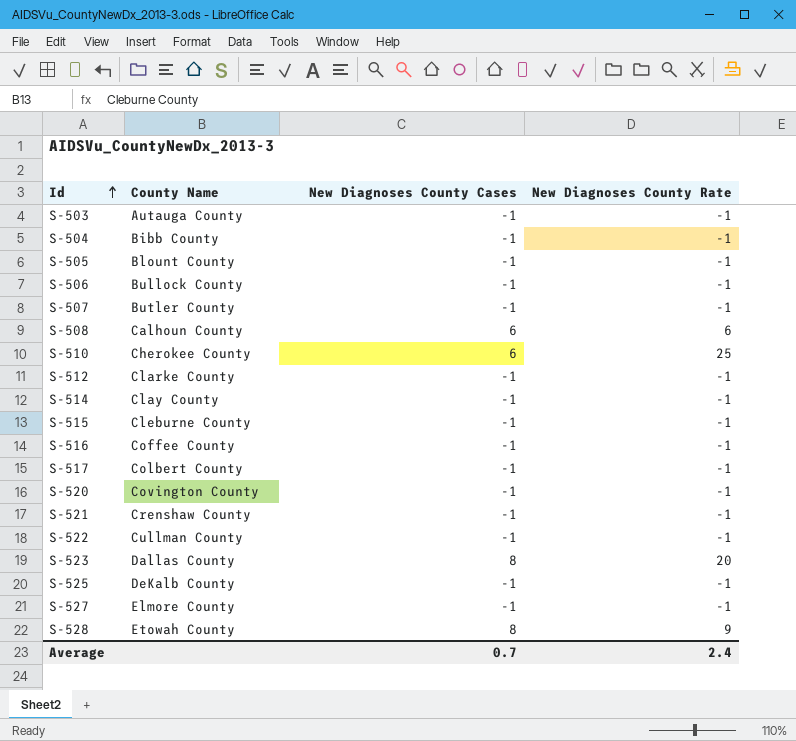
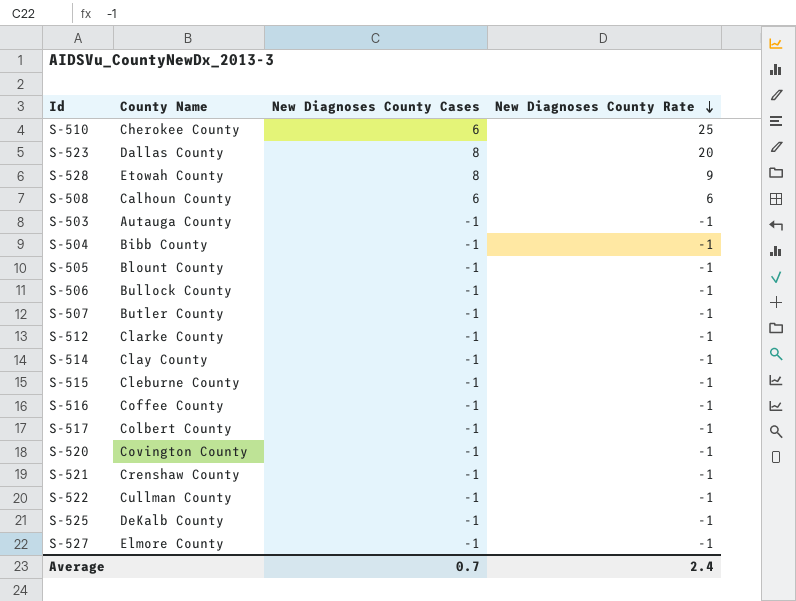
row order: Id ascending -> New Diagnoses County Rate descending

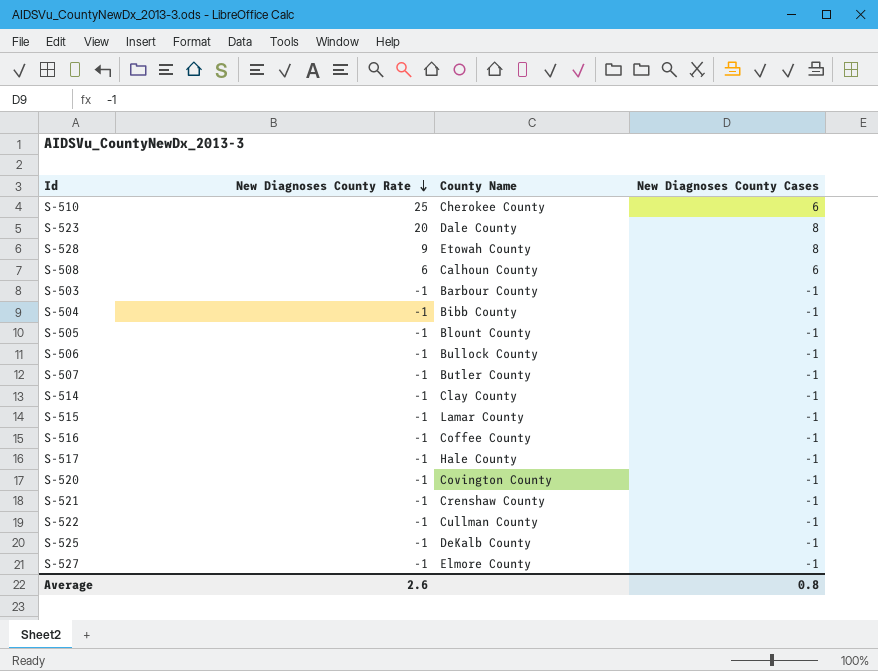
column New Diagnoses County Rate | position: 4 -> 2
row S-512: Clarke County | -1 | -1 -> none
S-523 | County Name: Dallas County -> Dale County
S-503 | County Name: Autauga County -> Barbour County
S-515 | County Name: Cleburne County -> Lamar County
S-517 | County Name: Colbert County -> Hale County
Average | New Diagnoses County Rate: 2.4 -> 2.6
Average | New Diagnoses County Cases: 0.7 -> 0.8

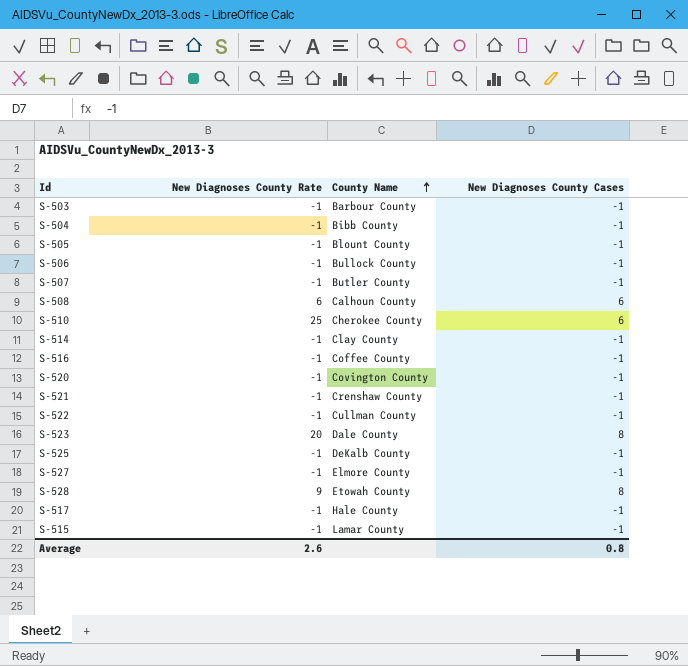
row order: New Diagnoses County Rate descending -> County Name ascending

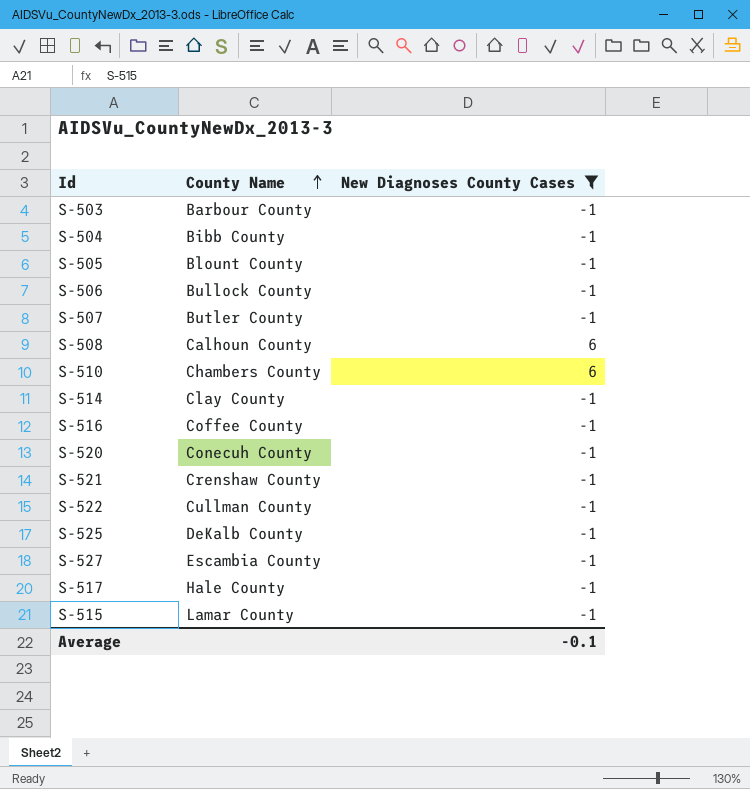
filter: none -> New Diagnoses County Cases != 8
column New Diagnoses County Rate | position: 2 -> none
S-510 | County Name: Cherokee County -> Chambers County
S-520 | County Name: Covington County -> Conecuh County
S-527 | County Name: Elmore County -> Escambia County
Average | New Diagnoses County Cases: 0.8 -> -0.1

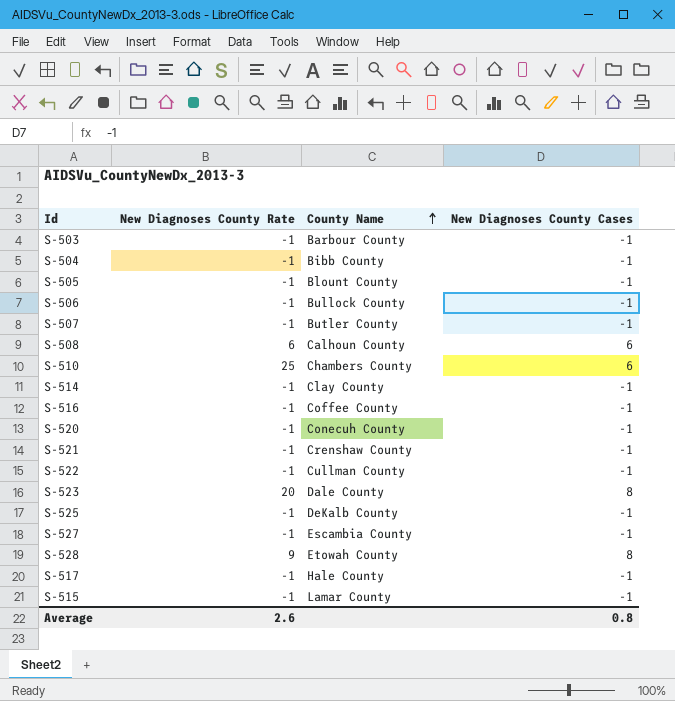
filter: New Diagnoses County Cases != 8 -> none
column New Diagnoses County Rate | position: none -> 2
Average | New Diagnoses County Cases: -0.1 -> 0.8

